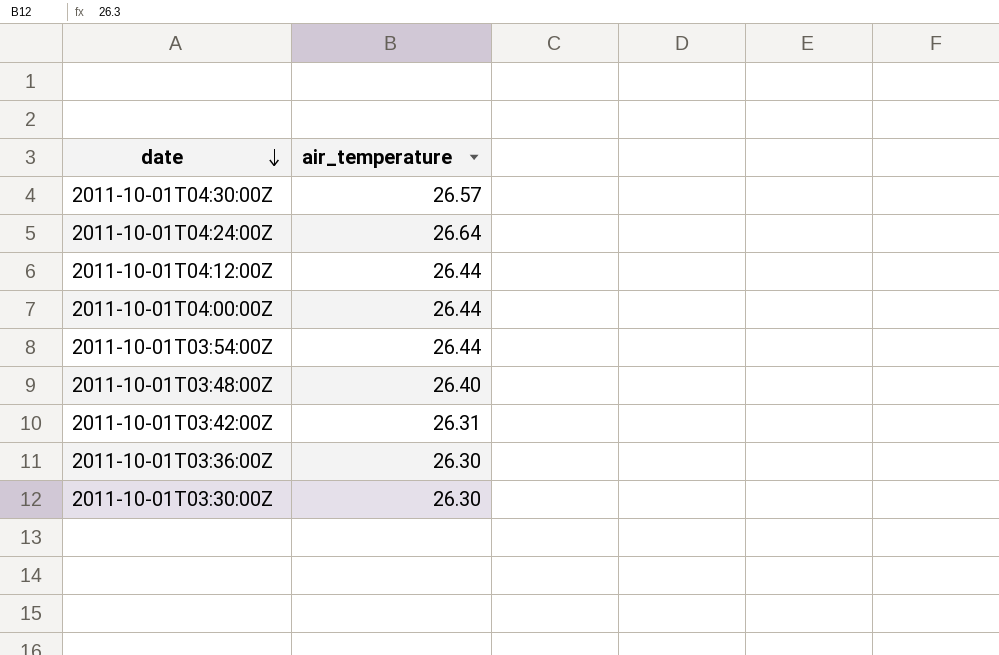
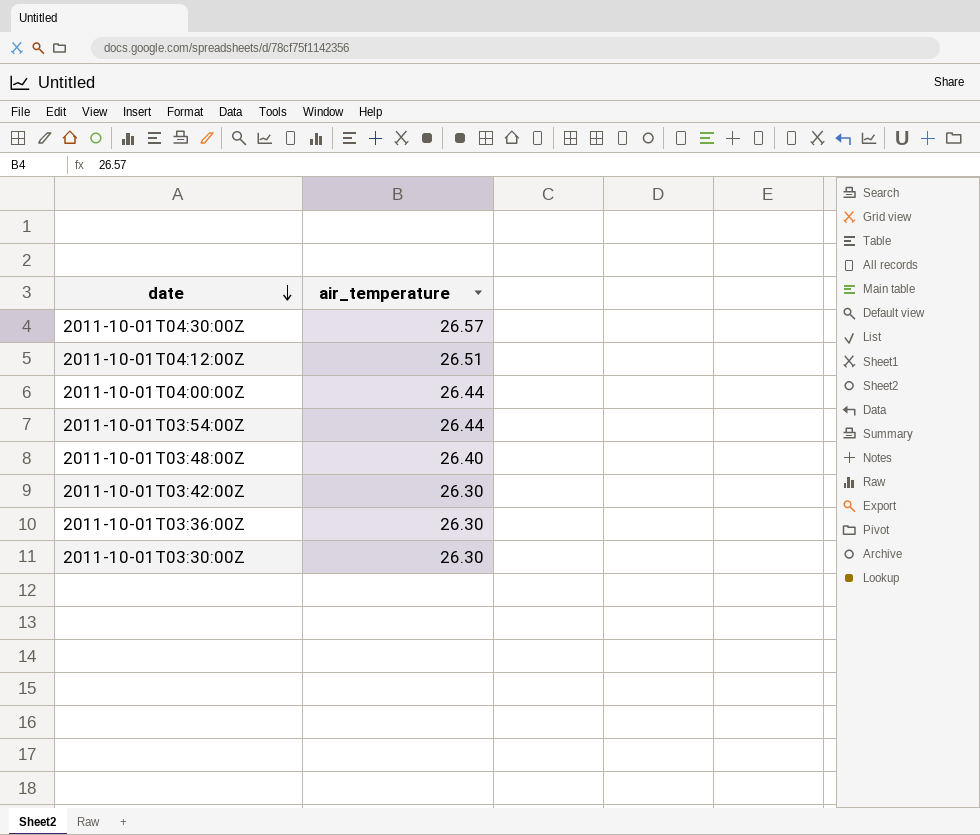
row 2011-10-01T04:24:00Z: 26.64 -> none
2011-10-01T04:12:00Z | air_temperature: 26.44 -> 26.51
2011-10-01T03:42:00Z | air_temperature: 26.31 -> 26.30

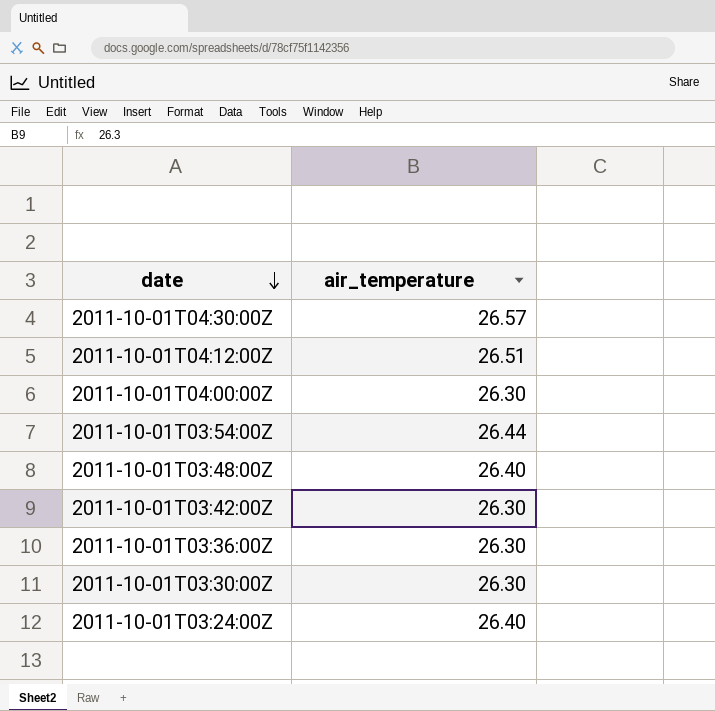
2011-10-01T04:00:00Z | air_temperature: 26.44 -> 26.30
row 2011-10-01T03:24:00Z: none -> 26.40

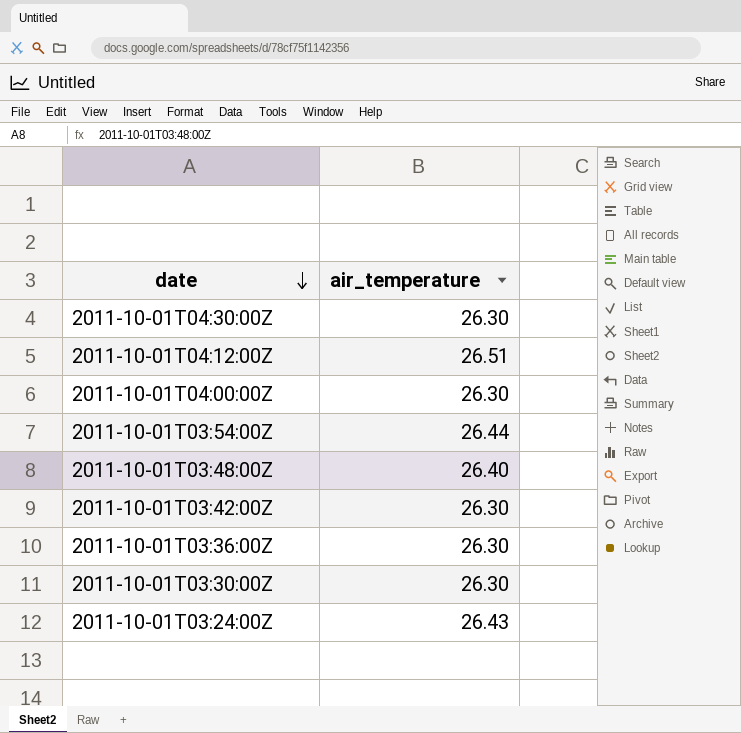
2011-10-01T04:30:00Z | air_temperature: 26.57 -> 26.30
2011-10-01T03:24:00Z | air_temperature: 26.40 -> 26.43

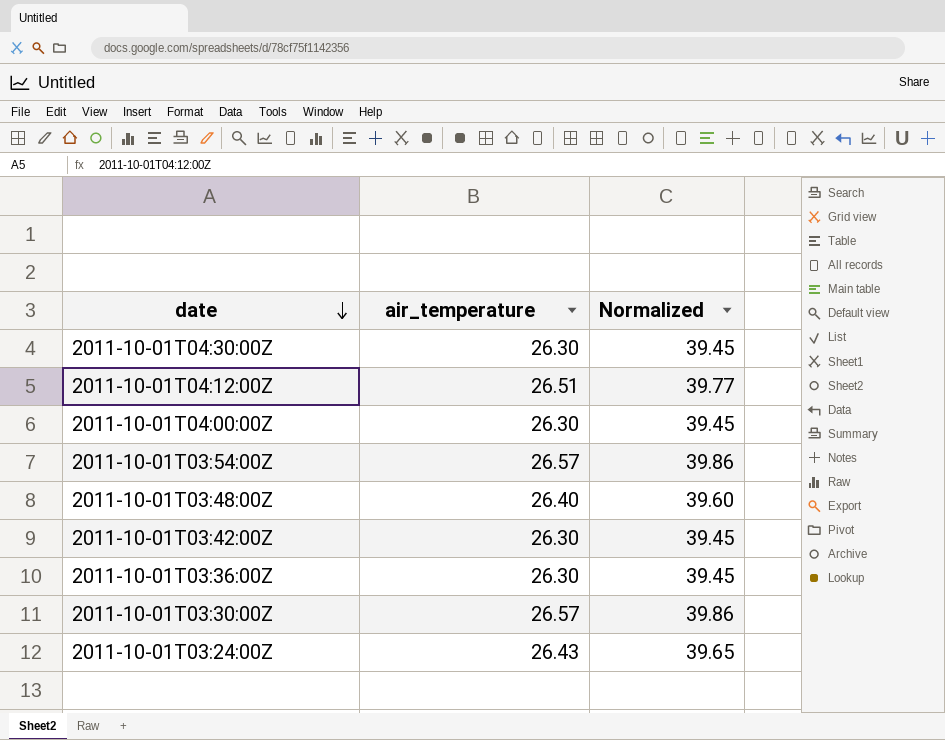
column Normalized | formula: none -> [air_temperature] * 1.5
2011-10-01T03:54:00Z | air_temperature: 26.44 -> 26.57
2011-10-01T03:30:00Z | air_temperature: 26.30 -> 26.57

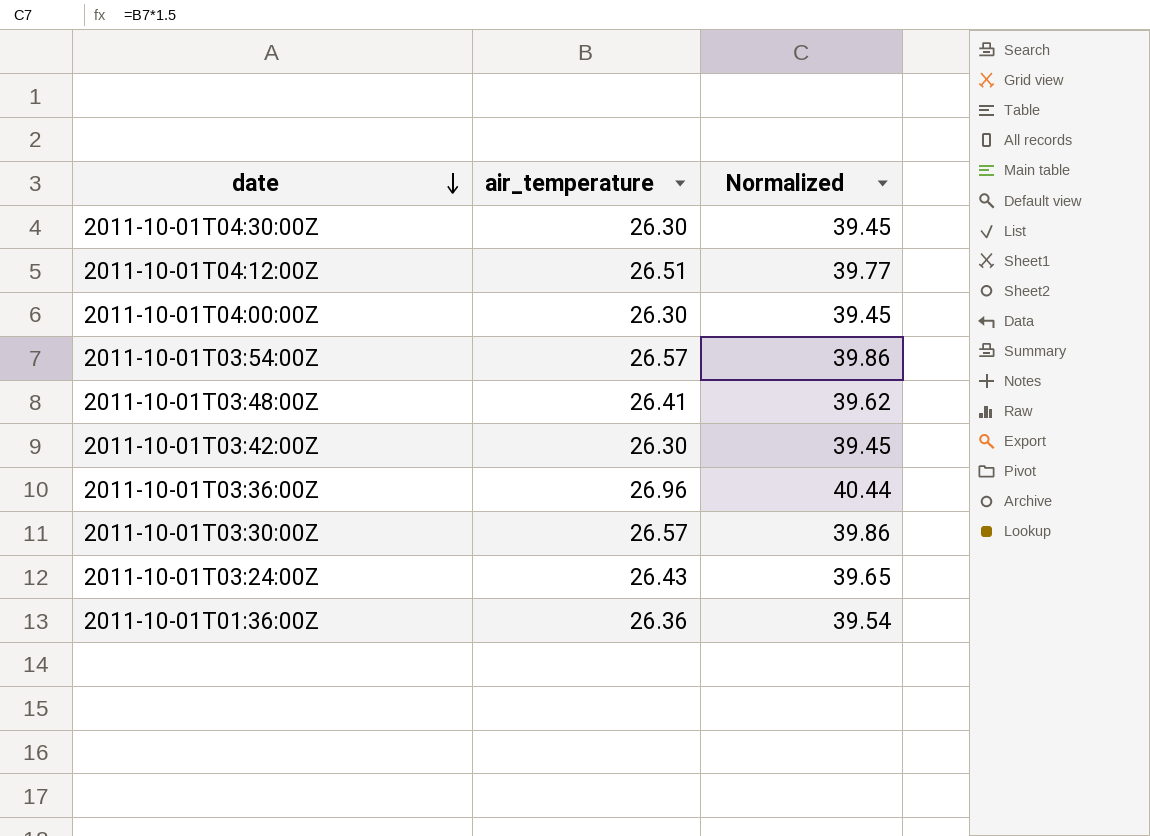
2011-10-01T03:48:00Z | air_temperature: 26.40 -> 26.41
2011-10-01T03:48:00Z | Normalized: 39.60 -> 39.62
2011-10-01T03:36:00Z | air_temperature: 26.30 -> 26.96
2011-10-01T03:36:00Z | Normalized: 39.45 -> 40.44
row 2011-10-01T01:36:00Z: none -> 26.36 | 39.54

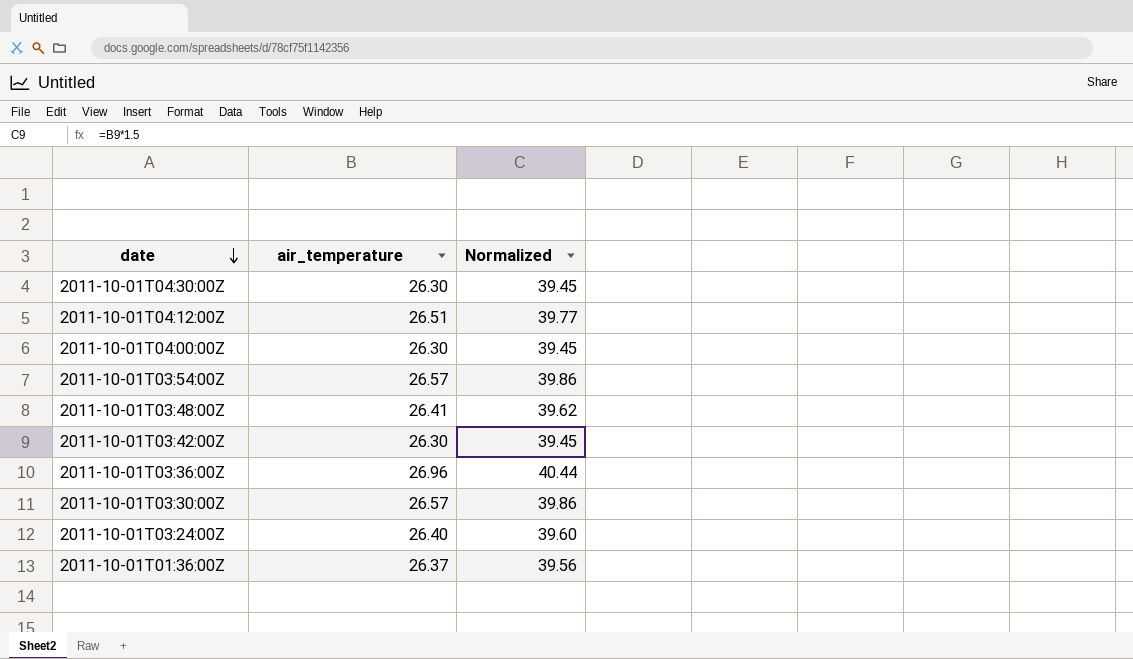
2011-10-01T03:24:00Z | air_temperature: 26.43 -> 26.40
2011-10-01T03:24:00Z | Normalized: 39.65 -> 39.60
2011-10-01T01:36:00Z | air_temperature: 26.36 -> 26.37
2011-10-01T01:36:00Z | Normalized: 39.54 -> 39.56

